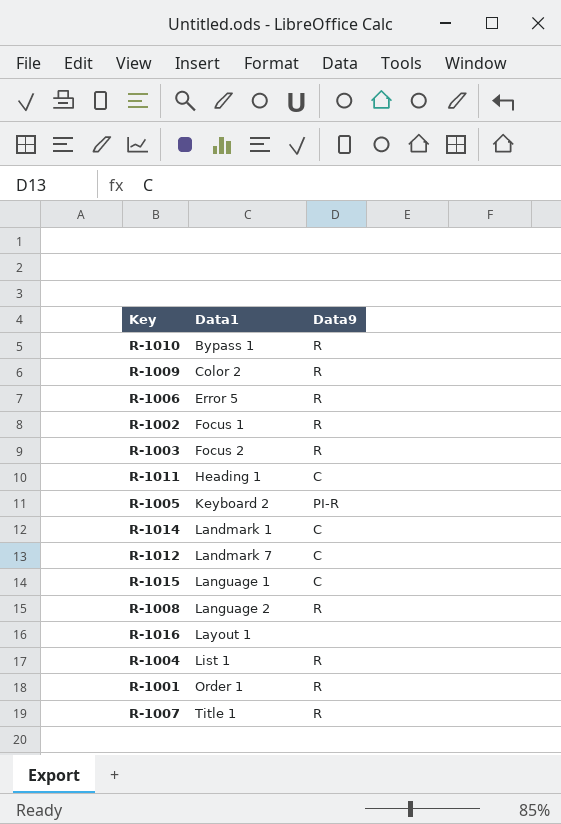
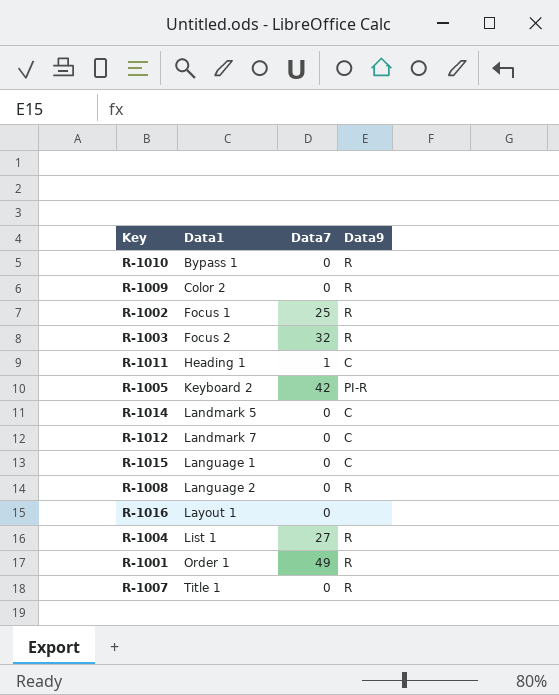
column Data7 | position: none -> 3
row R-1006: Error 5 | R -> none
R-1014 | Data1: Landmark 1 -> Landmark 5

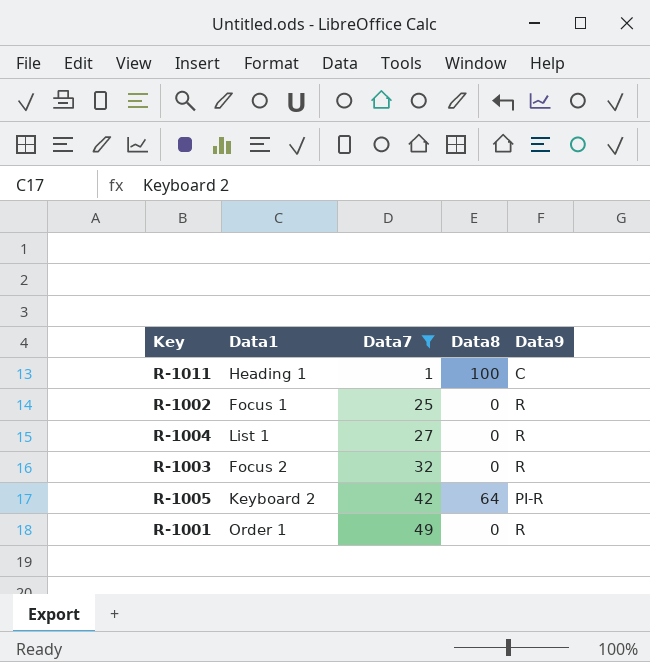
filter: none -> Data7 != 0
row order: Data1 ascending -> Data7 ascending
column Data8 | position: none -> 4

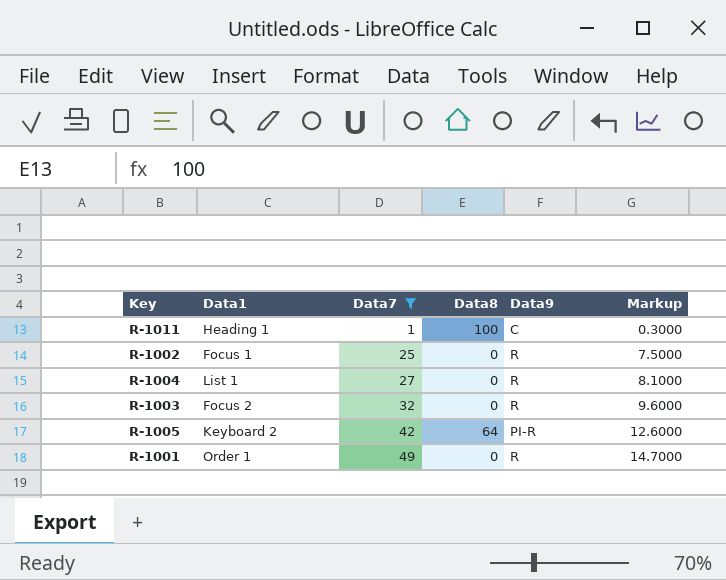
column Markup | formula: none -> [Data7] * 0.3

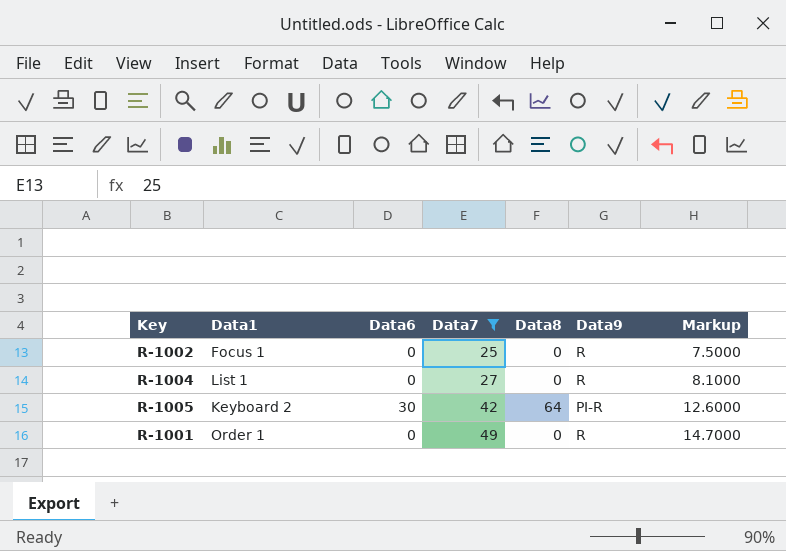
column Data6 | position: none -> 3
row R-1011: Heading 1 | 1 | 100 | C | 0.3000 -> none
row R-1003: Focus 2 | 32 | 0 | R | 9.6000 -> none

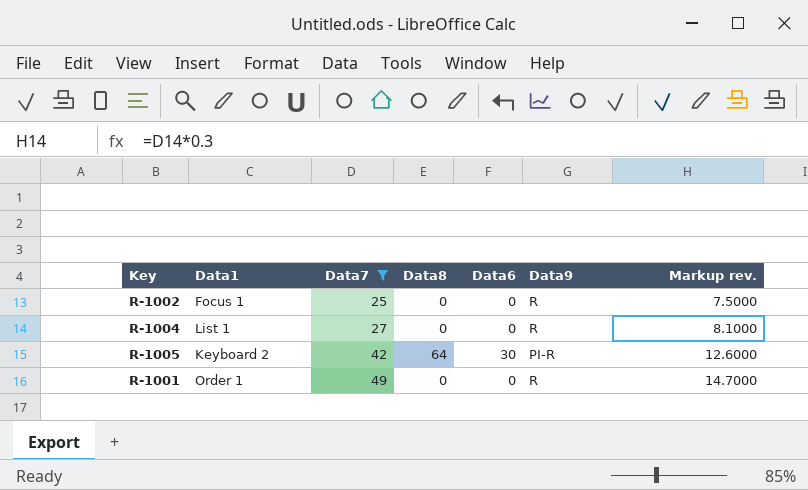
column Data6 | position: 3 -> 5
column name: Markup -> Markup rev.

